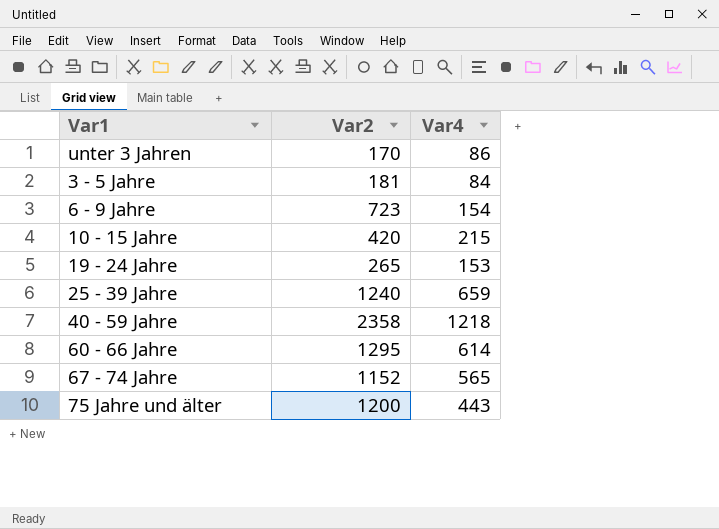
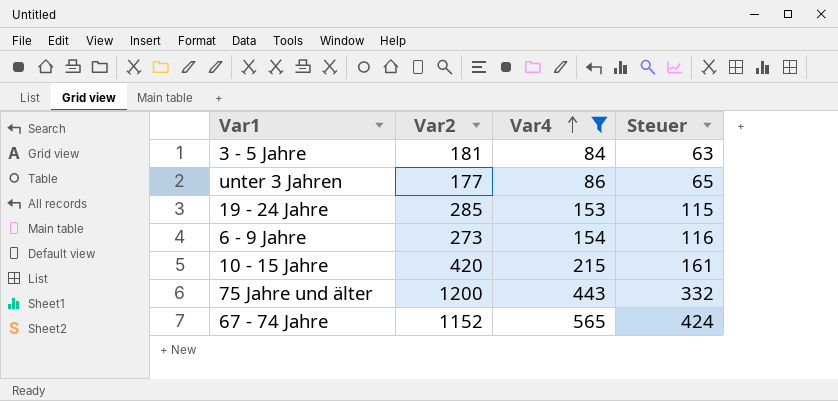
filter: none -> Var4 <= 565
row order: none -> Var4 ascending
column Steuer | formula: none -> [Var4] * 0,75
unter 3 Jahren | Var2: 170 -> 177
19 - 24 Jahre | Var2: 265 -> 285
6 - 9 Jahre | Var2: 723 -> 273

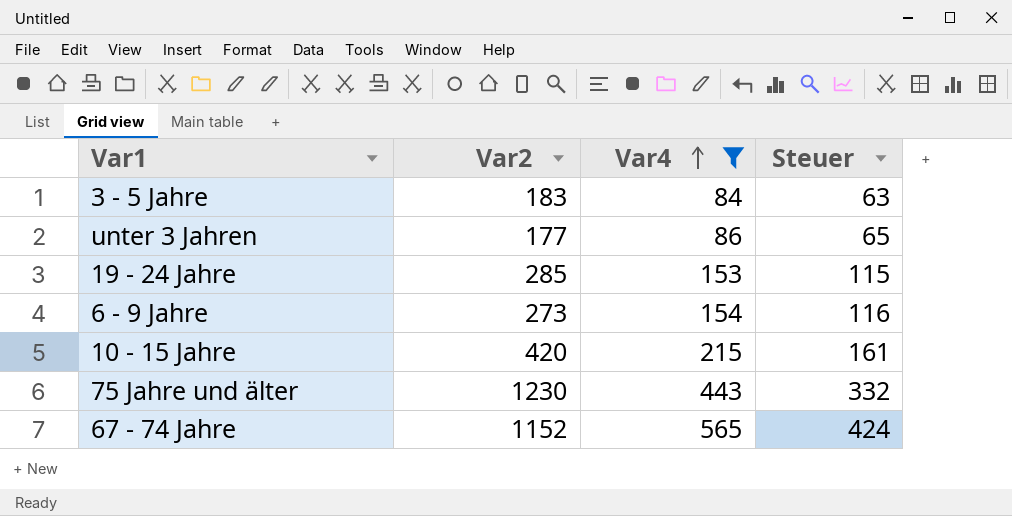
3 - 5 Jahre | Var2: 181 -> 183
75 Jahre und älter | Var2: 1200 -> 1230

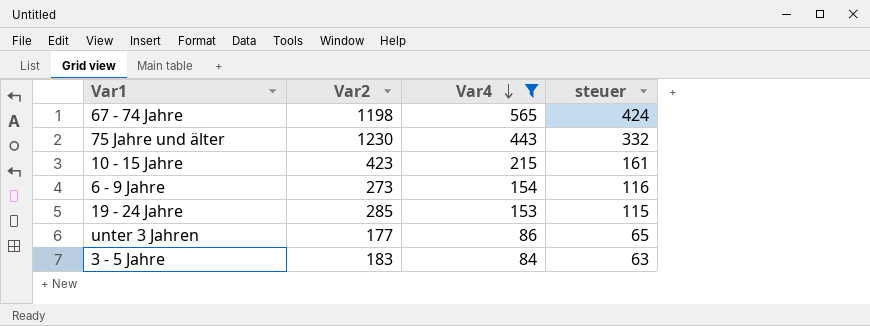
row order: Var4 ascending -> Var4 descending
column name: Steuer -> steuer
67 - 74 Jahre | Var2: 1152 -> 1198
10 - 15 Jahre | Var2: 420 -> 423

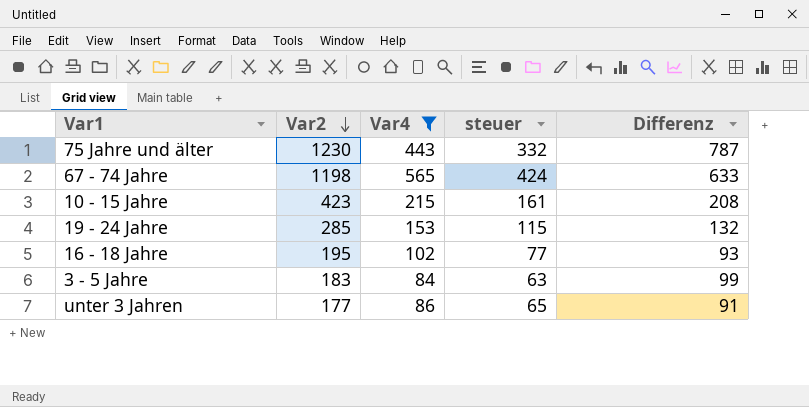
row order: Var4 descending -> Var2 descending
column Differenz | formula: none -> [Var2] - [Var4]
row 6 - 9 Jahre: 273 | 154 | 116 -> none
row 16 - 18 Jahre: none -> 195 | 102 | 77 | 93

